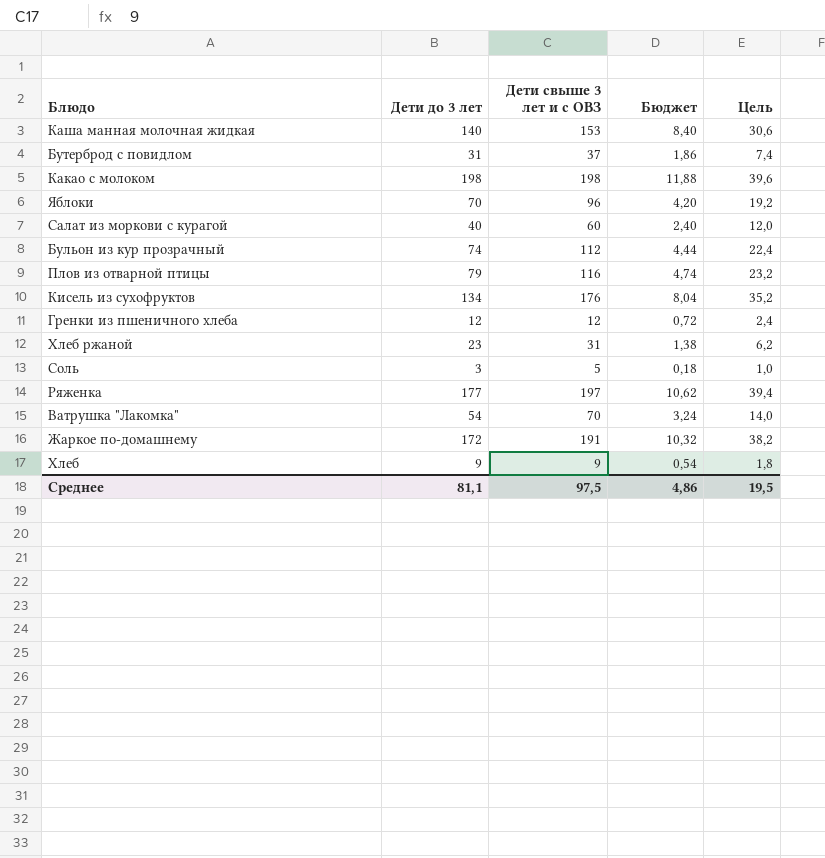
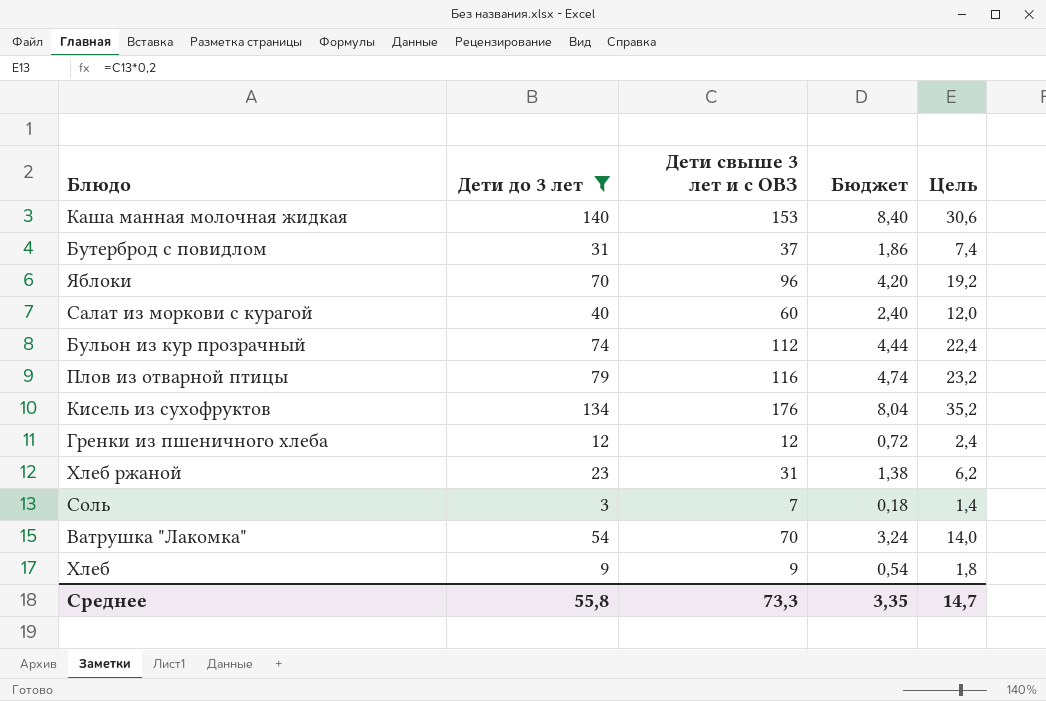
filter: none -> Дети до 3 лет <= 140
Соль | Дети свыше 3 лет и с ОВЗ: 5 -> 7
Соль | Цель: 1,0 -> 1,4
Среднее | Дети до 3 лет: 81,1 -> 55,8
Среднее | Дети свыше 3 лет и с ОВЗ: 97,5 -> 73,3
Среднее | Бюджет: 4,86 -> 3,35
Среднее | Цель: 19,5 -> 14,7

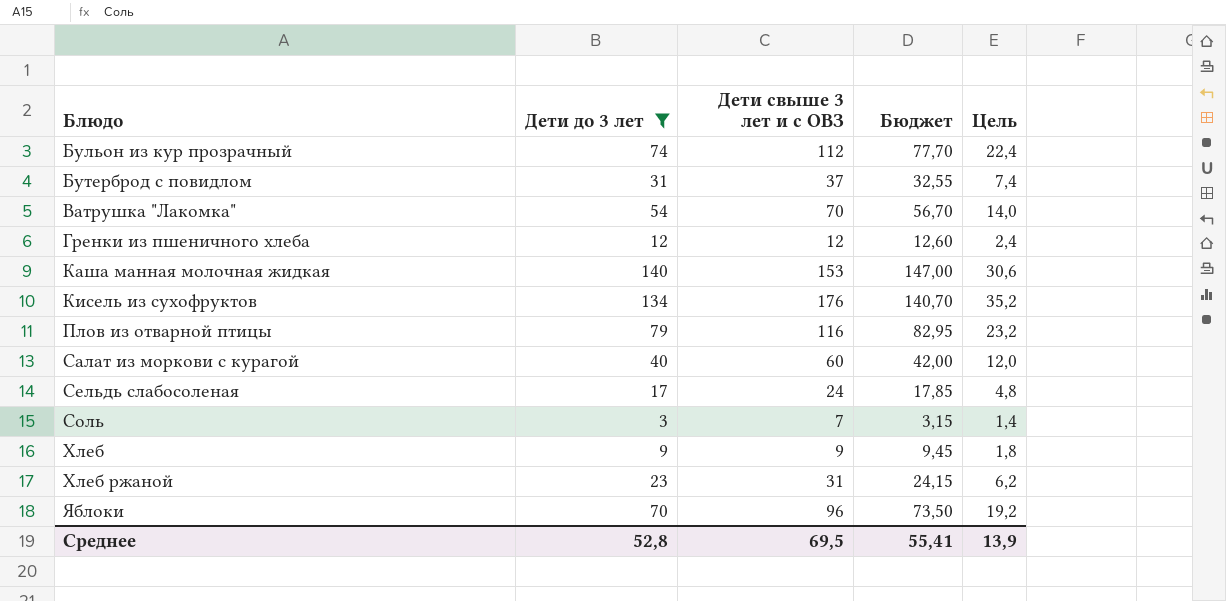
row order: none -> Блюдо ascending
column Бюджет | formula: [Дети до 3 лет] * 0,06 -> [Дети до 3 лет] * 1,05
row Сельдь слабосоленая: none -> 17 | 24 | 17,85 | 4,8
Среднее | Дети до 3 лет: 55,8 -> 52,8
Среднее | Дети свыше 3 лет и с ОВЗ: 73,3 -> 69,5
Среднее | Бюджет: 3,35 -> 55,41
Среднее | Цель: 14,7 -> 13,9

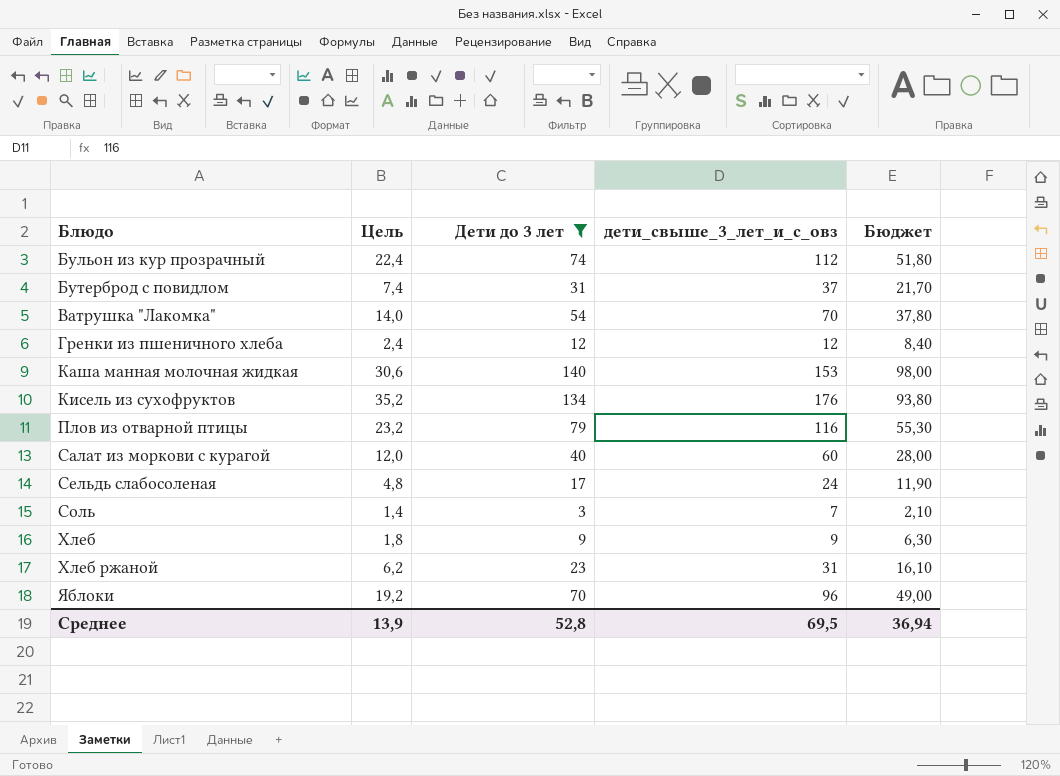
column Цель | position: 5 -> 2
column name: Дети свыше 3 лет и с ОВЗ -> дети_свыше_3_лет_и_с_овз
column Бюджет | formula: [Дети до 3 лет] * 1,05 -> [Дети до 3 лет] * 0,7
Среднее | Бюджет: 55,41 -> 36,94

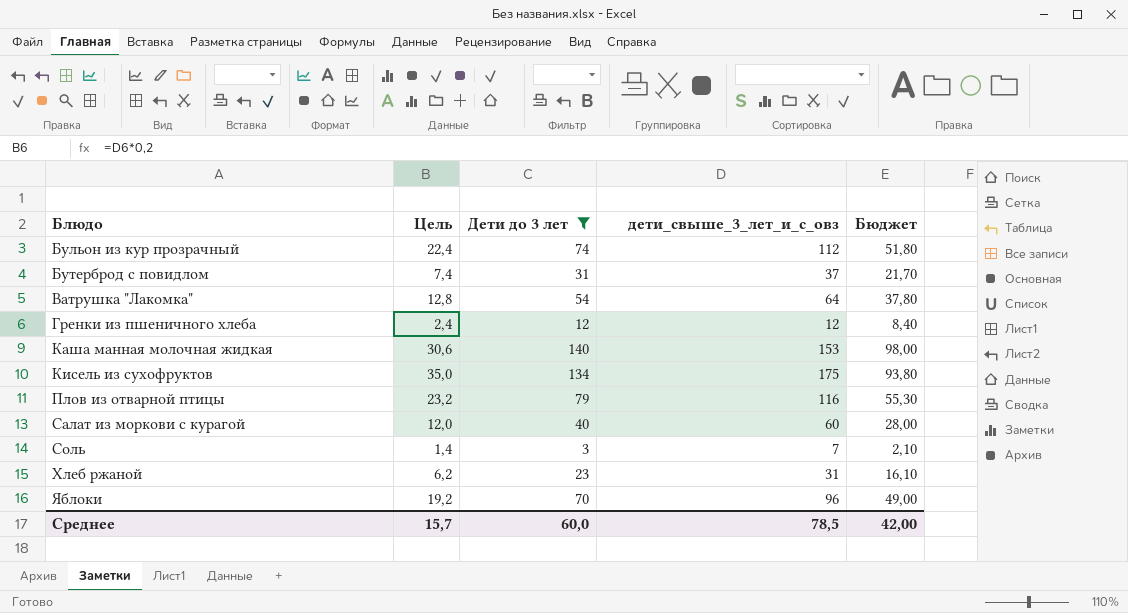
row Сельдь слабосоленая: 4,8 | 17 | 24 | 11,90 -> none
row Хлеб: 1,8 | 9 | 9 | 6,30 -> none
Ватрушка "Лакомка" | Цель: 14,0 -> 12,8
Ватрушка "Лакомка" | дети_свыше_3_лет_и_с_овз: 70 -> 64
Кисель из сухофруктов | Цель: 35,2 -> 35,0
Кисель из сухофруктов | дети_свыше_3_лет_и_с_овз: 176 -> 175
Среднее | Цель: 13,9 -> 15,7
Среднее | Дети до 3 лет: 52,8 -> 60,0
Среднее | дети_свыше_3_лет_и_с_овз: 69,5 -> 78,5
Среднее | Бюджет: 36,94 -> 42,00

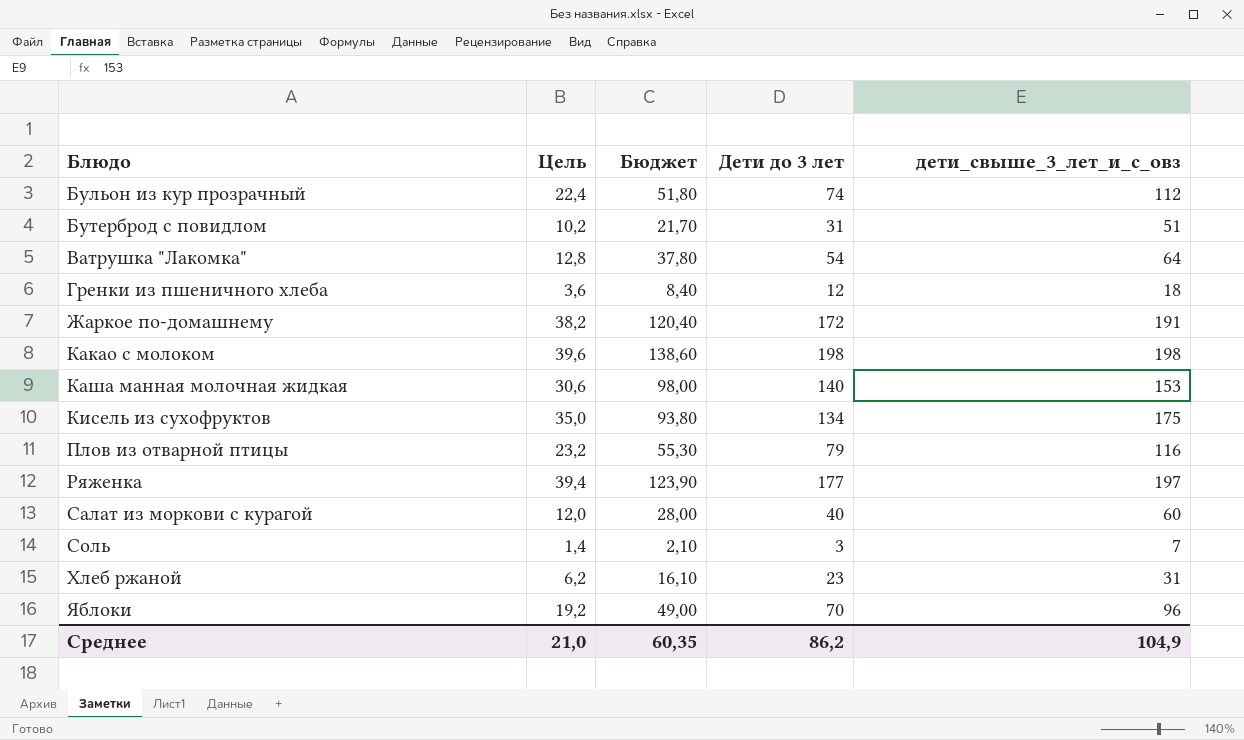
filter: Дети до 3 лет <= 140 -> none
column Бюджет | position: 5 -> 3
Бутерброд с повидлом | Цель: 7,4 -> 10,2
Бутерброд с повидлом | дети_свыше_3_лет_и_с_овз: 37 -> 51
Гренки из пшеничного хлеба | Цель: 2,4 -> 3,6
Гренки из пшеничного хлеба | дети_свыше_3_лет_и_с_овз: 12 -> 18
Среднее | Цель: 15,7 -> 21,0
Среднее | Бюджет: 42,00 -> 60,35
Среднее | Дети до 3 лет: 60,0 -> 86,2
Среднее | дети_свыше_3_лет_и_с_овз: 78,5 -> 104,9

